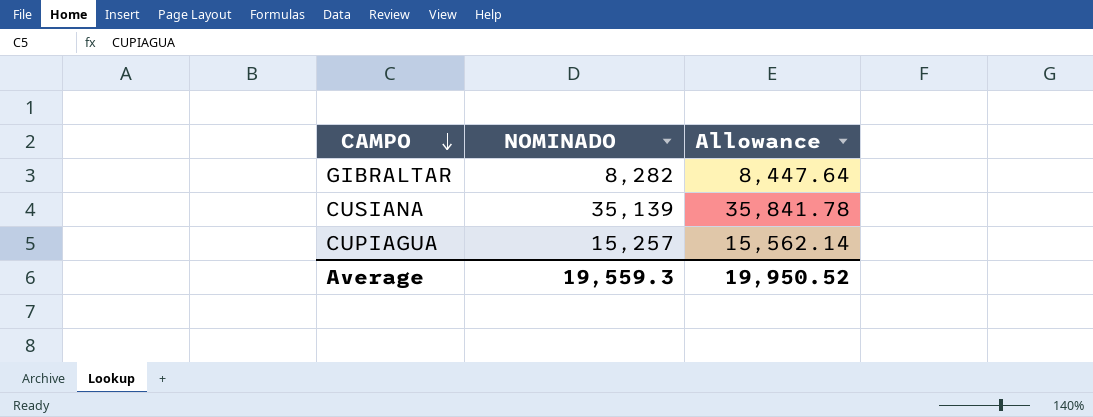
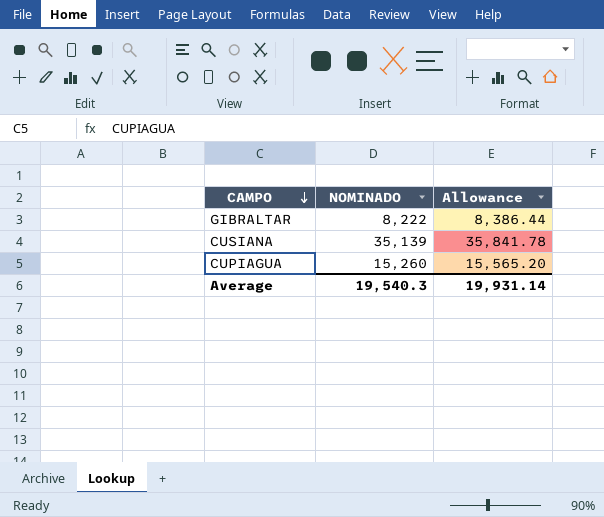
GIBRALTAR | NOMINADO: 8,282 -> 8,222
GIBRALTAR | Allowance: 8,447.64 -> 8,386.44
CUPIAGUA | NOMINADO: 15,257 -> 15,260
CUPIAGUA | Allowance: 15,562.14 -> 15,565.20
Average | NOMINADO: 19,559.3 -> 19,540.3
Average | Allowance: 19,950.52 -> 19,931.14

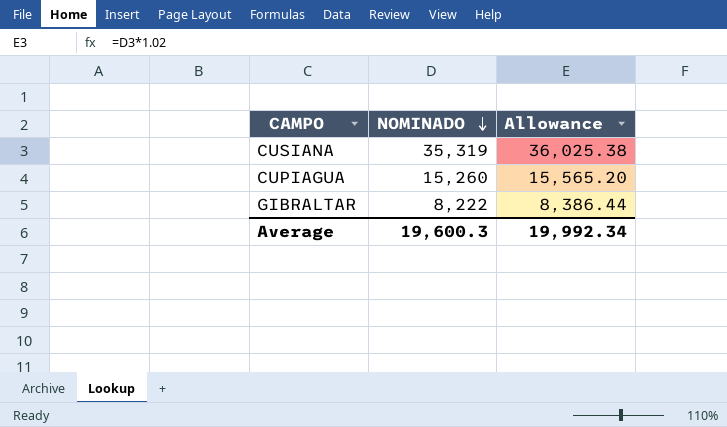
row order: CAMPO descending -> NOMINADO descending
CUSIANA | NOMINADO: 35,139 -> 35,319
CUSIANA | Allowance: 35,841.78 -> 36,025.38
Average | NOMINADO: 19,540.3 -> 19,600.3
Average | Allowance: 19,931.14 -> 19,992.34

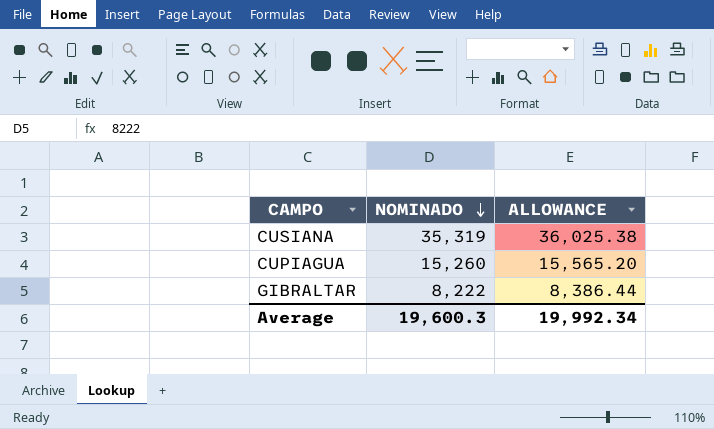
column name: Allowance -> ALLOWANCE

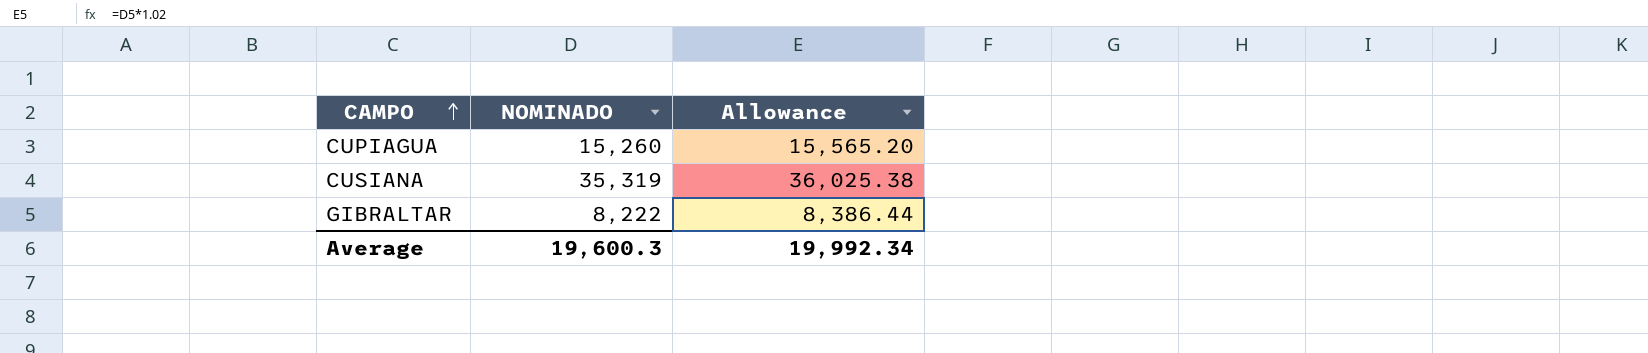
row order: NOMINADO descending -> CAMPO ascending
column name: ALLOWANCE -> Allowance

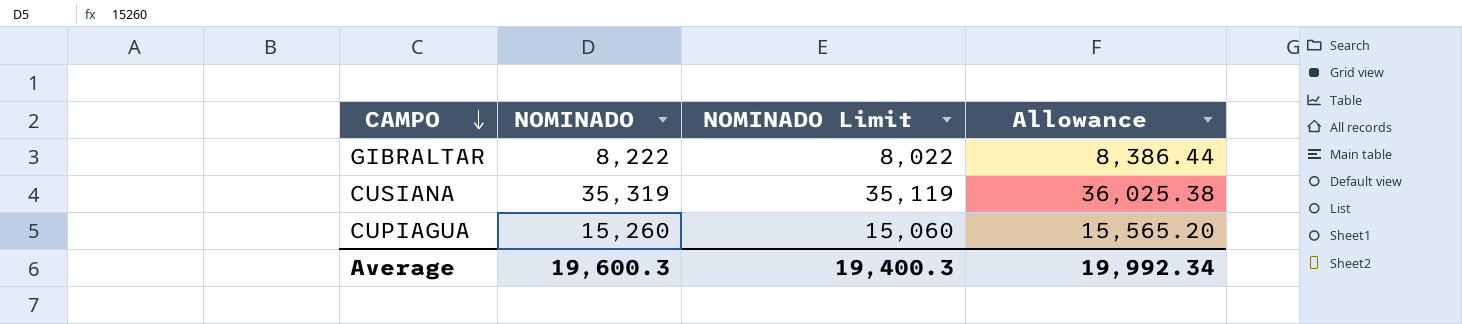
row order: CAMPO ascending -> CAMPO descending
column NOMINADO Limit | formula: none -> [NOMINADO] - 200

